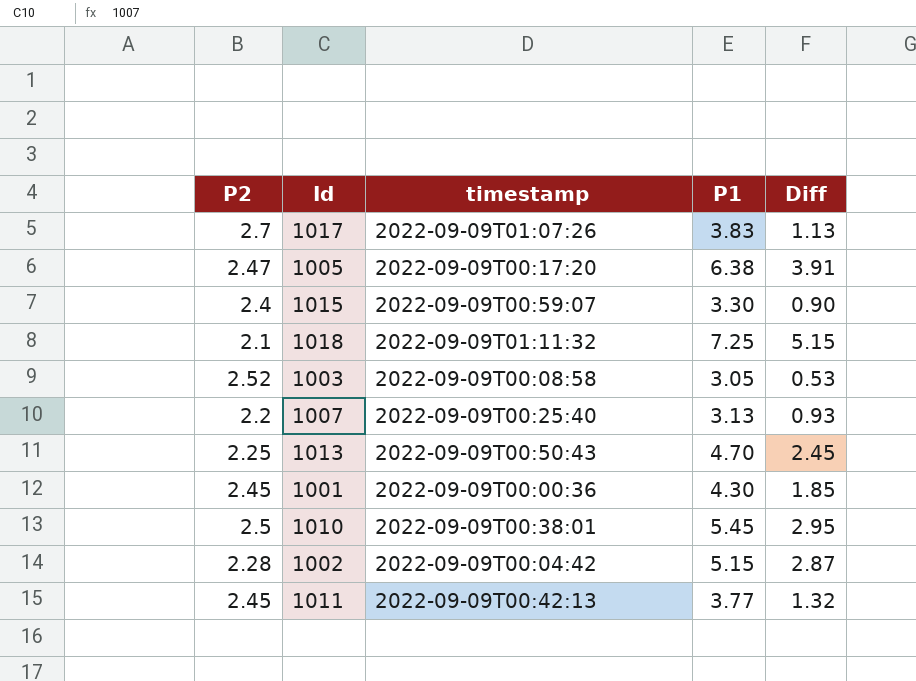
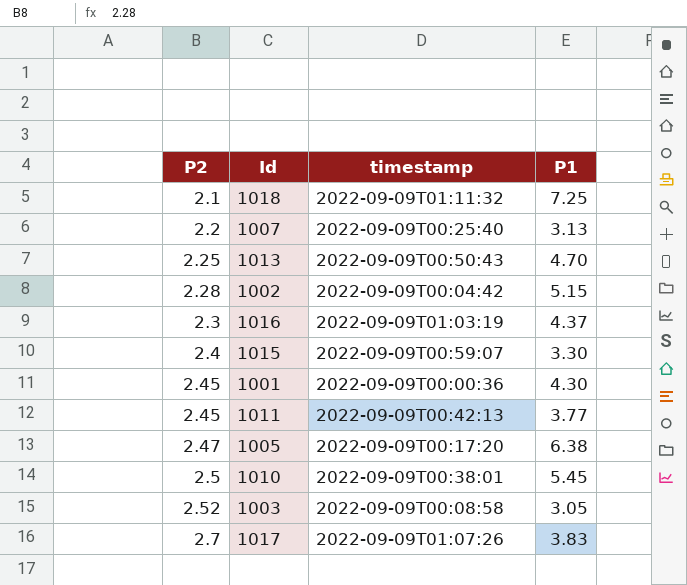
row order: none -> P2 ascending
column Diff | formula: [P1] - [P2] -> none
row 1016: none -> 2.3 | 2022-09-09T01:03:19 | 4.37

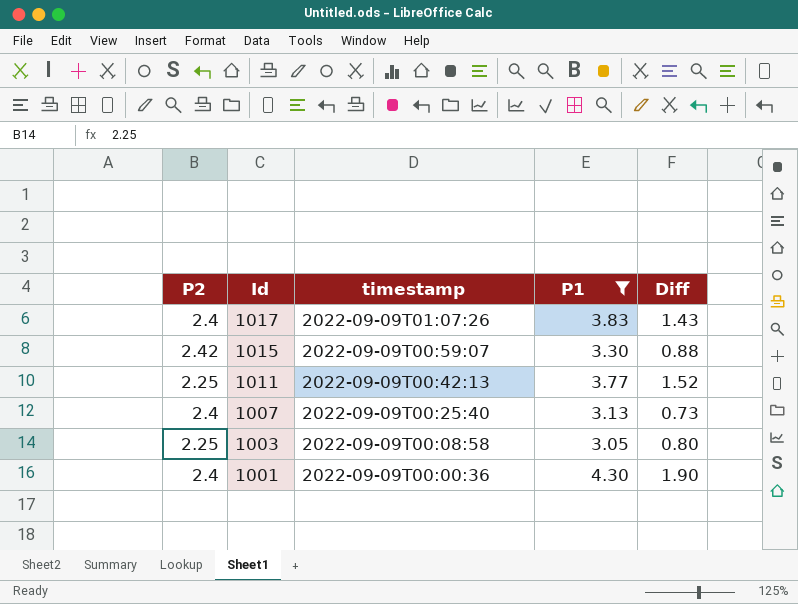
filter: none -> P1 <= 4.30
row order: P2 ascending -> Id descending
column Diff | formula: none -> [P1] - [P2]
1017 | P2: 2.7 -> 2.4
1015 | P2: 2.4 -> 2.42
1011 | P2: 2.45 -> 2.25
1007 | P2: 2.2 -> 2.4
1003 | P2: 2.52 -> 2.25
1001 | P2: 2.45 -> 2.4

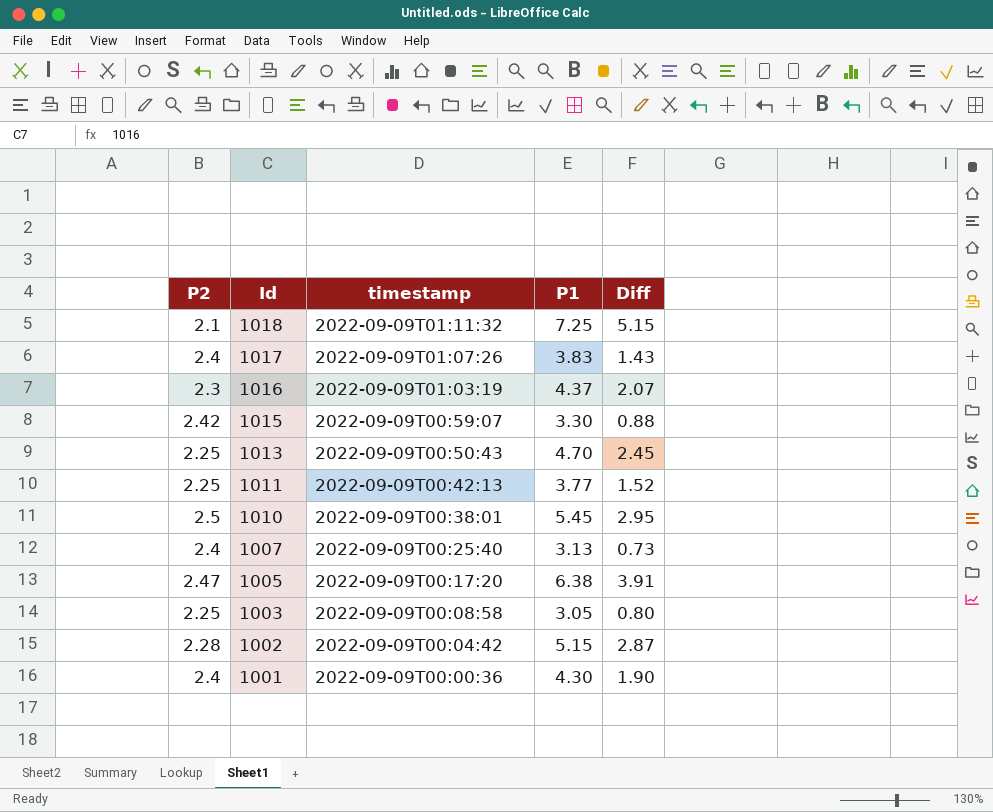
filter: P1 <= 4.30 -> none

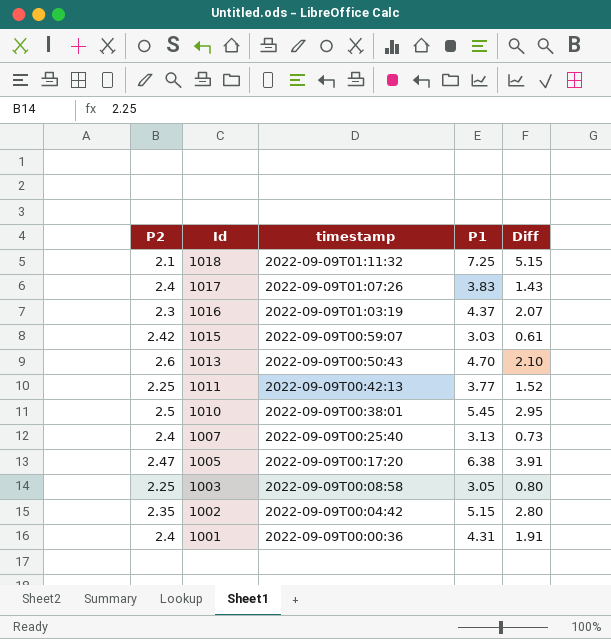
1015 | P1: 3.30 -> 3.03
1015 | Diff: 0.88 -> 0.61
1013 | P2: 2.25 -> 2.6
1013 | Diff: 2.45 -> 2.10
1002 | P2: 2.28 -> 2.35
1002 | Diff: 2.87 -> 2.80
1001 | P1: 4.30 -> 4.31
1001 | Diff: 1.90 -> 1.91

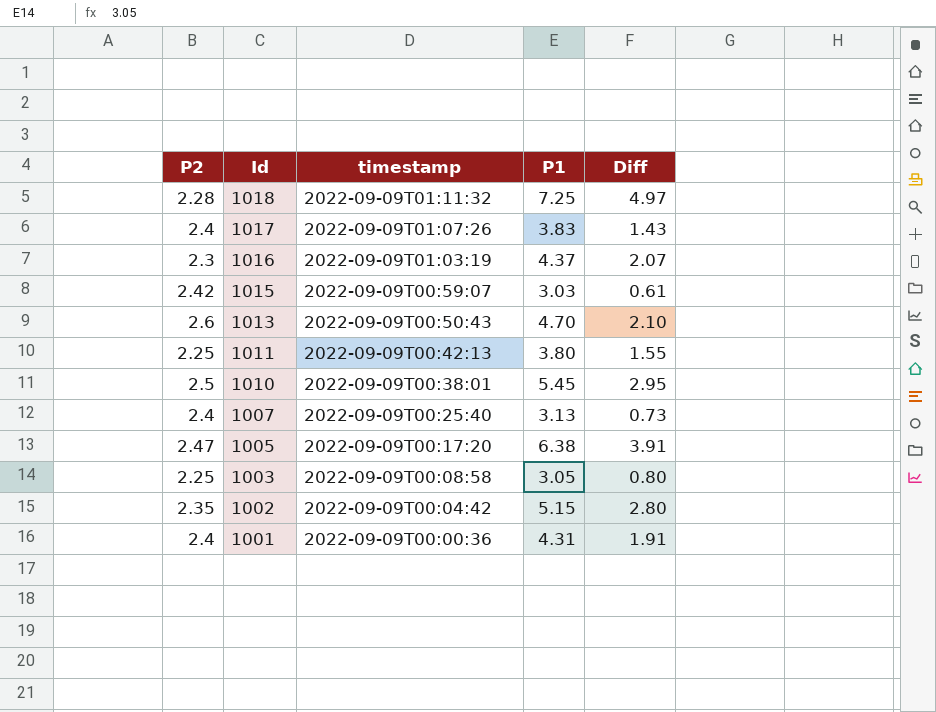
1018 | P2: 2.1 -> 2.28
1018 | Diff: 5.15 -> 4.97
1011 | P1: 3.77 -> 3.80
1011 | Diff: 1.52 -> 1.55

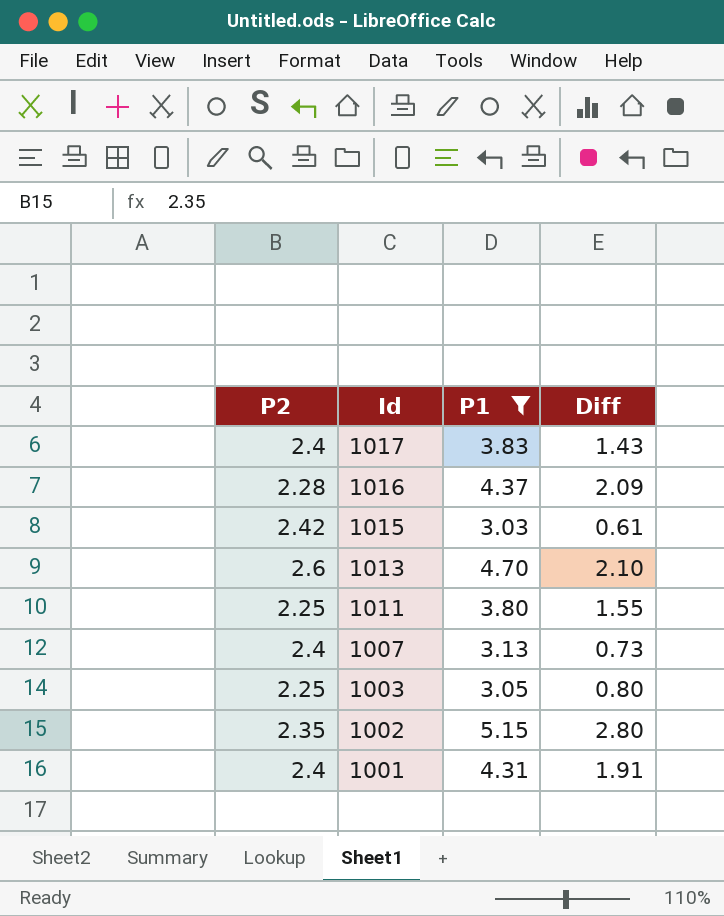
filter: none -> P1 <= 5.15
column timestamp | position: 3 -> none
1016 | P2: 2.3 -> 2.28
1016 | Diff: 2.07 -> 2.09

